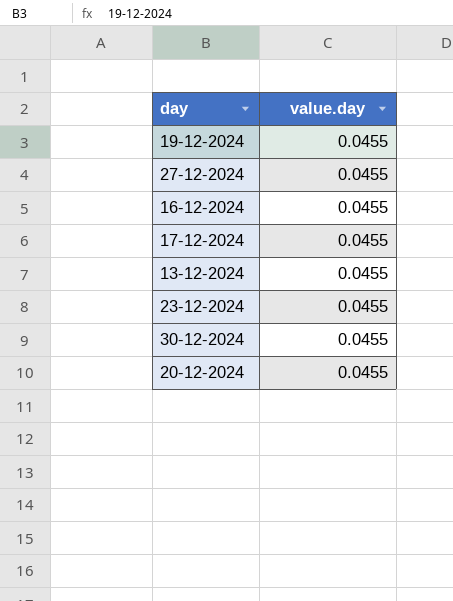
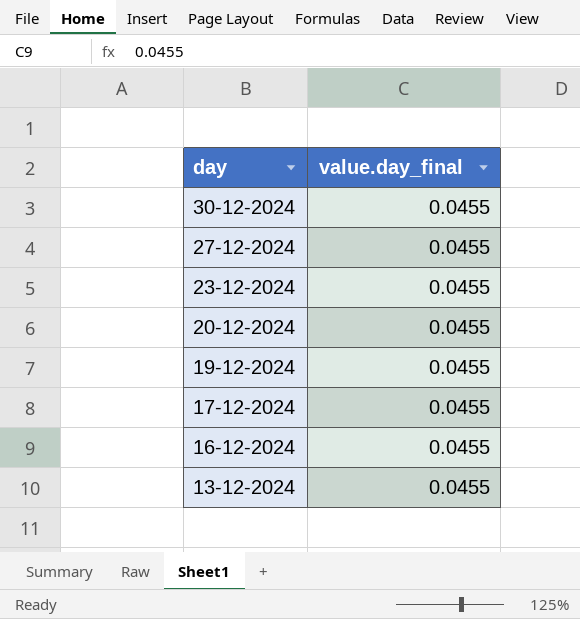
row order: none -> day descending
column name: value.day -> value.day_final

